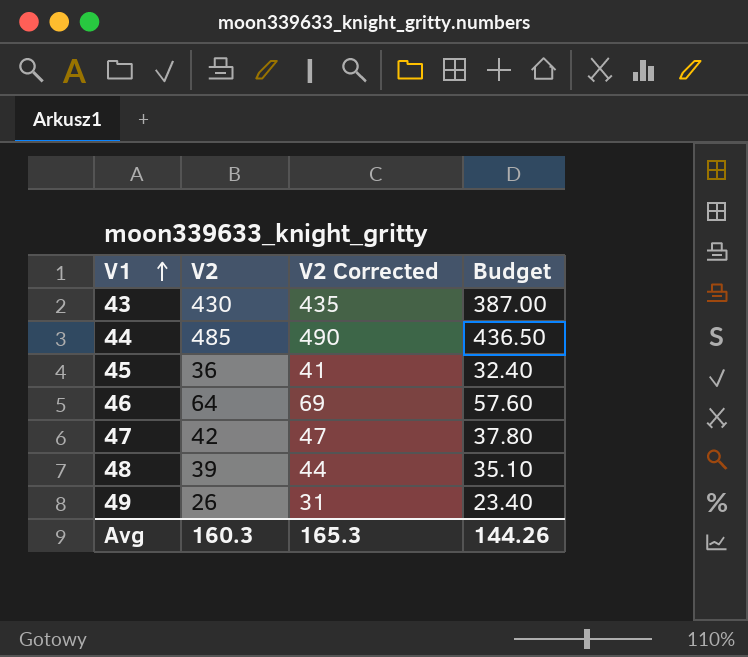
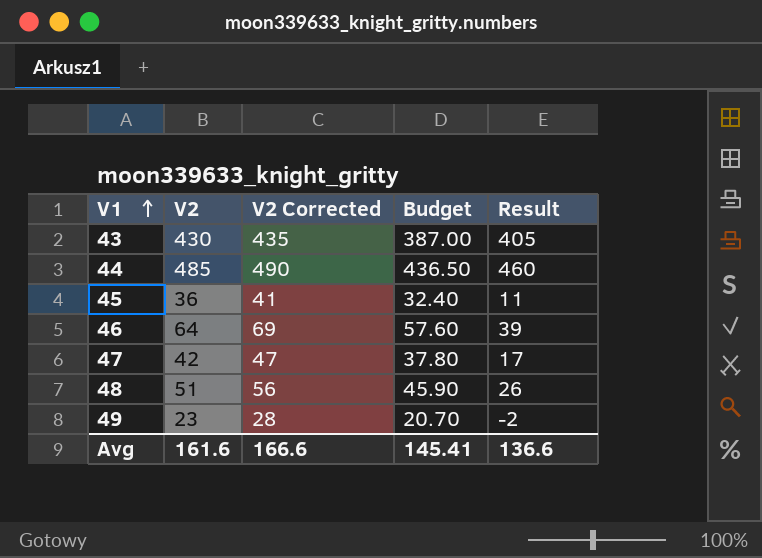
column Result | formula: none -> [V2] - 25
48 | V2: 39 -> 51
48 | V2 Corrected: 44 -> 56
48 | Budget: 35.10 -> 45.90
49 | V2: 26 -> 23
49 | V2 Corrected: 31 -> 28
49 | Budget: 23.40 -> 20.70
Avg | V2: 160.3 -> 161.6
Avg | V2 Corrected: 165.3 -> 166.6
Avg | Budget: 144.26 -> 145.41

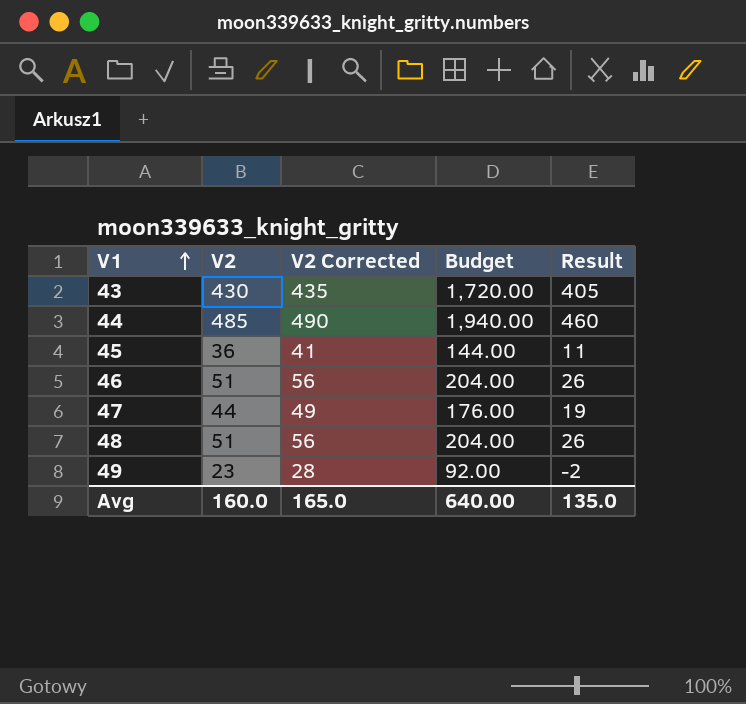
column Budget | formula: [V2] * 0.9 -> [V2] * 4
46 | V2: 64 -> 51
46 | V2 Corrected: 69 -> 56
46 | Result: 39 -> 26
47 | V2: 42 -> 44
47 | V2 Corrected: 47 -> 49
47 | Result: 17 -> 19
Avg | V2: 161.6 -> 160.0
Avg | V2 Corrected: 166.6 -> 165.0
Avg | Budget: 145.41 -> 640.00
Avg | Result: 136.6 -> 135.0

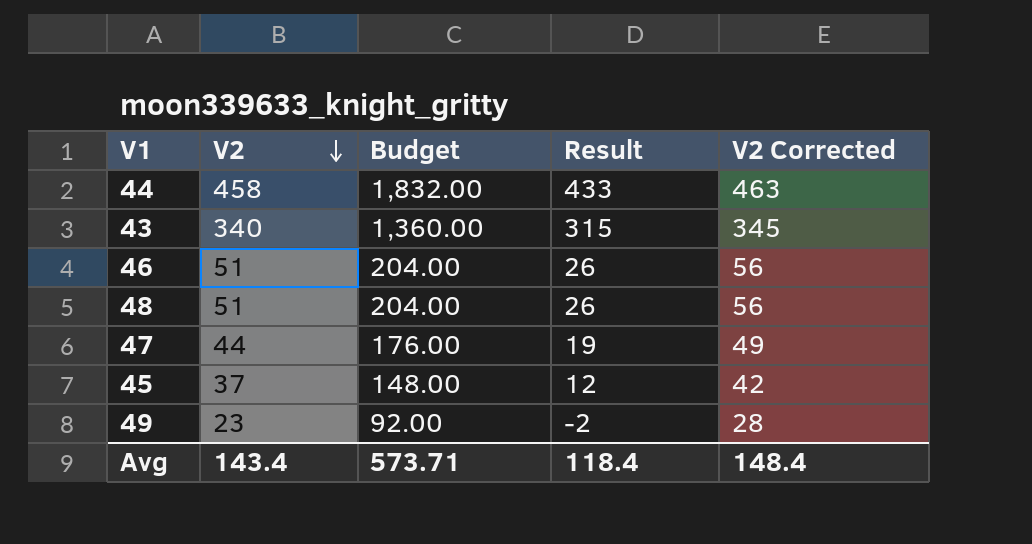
row order: V1 ascending -> V2 descending
column V2 Corrected | position: 3 -> 5
44 | V2: 485 -> 458
44 | Budget: 1,940.00 -> 1,832.00
44 | Result: 460 -> 433
44 | V2 Corrected: 490 -> 463
43 | V2: 430 -> 340
43 | Budget: 1,720.00 -> 1,360.00
43 | Result: 405 -> 315
43 | V2 Corrected: 435 -> 345
45 | V2: 36 -> 37
45 | Budget: 144.00 -> 148.00
45 | Result: 11 -> 12
45 | V2 Corrected: 41 -> 42
Avg | V2: 160.0 -> 143.4
Avg | Budget: 640.00 -> 573.71
Avg | Result: 135.0 -> 118.4
Avg | V2 Corrected: 165.0 -> 148.4

